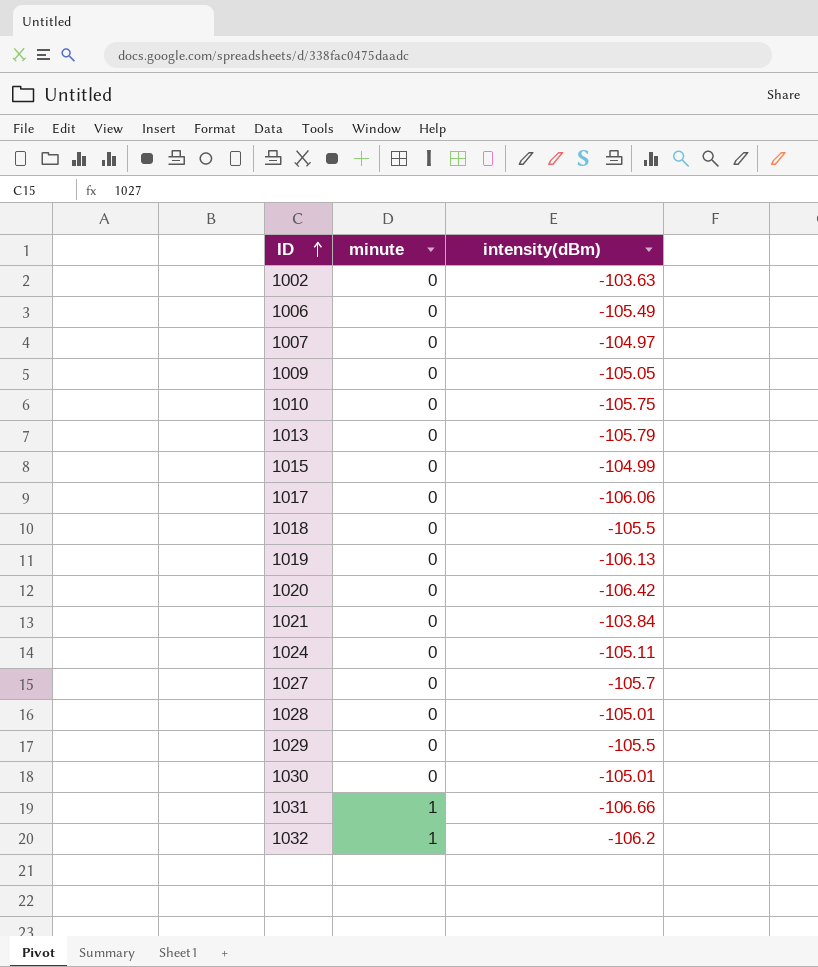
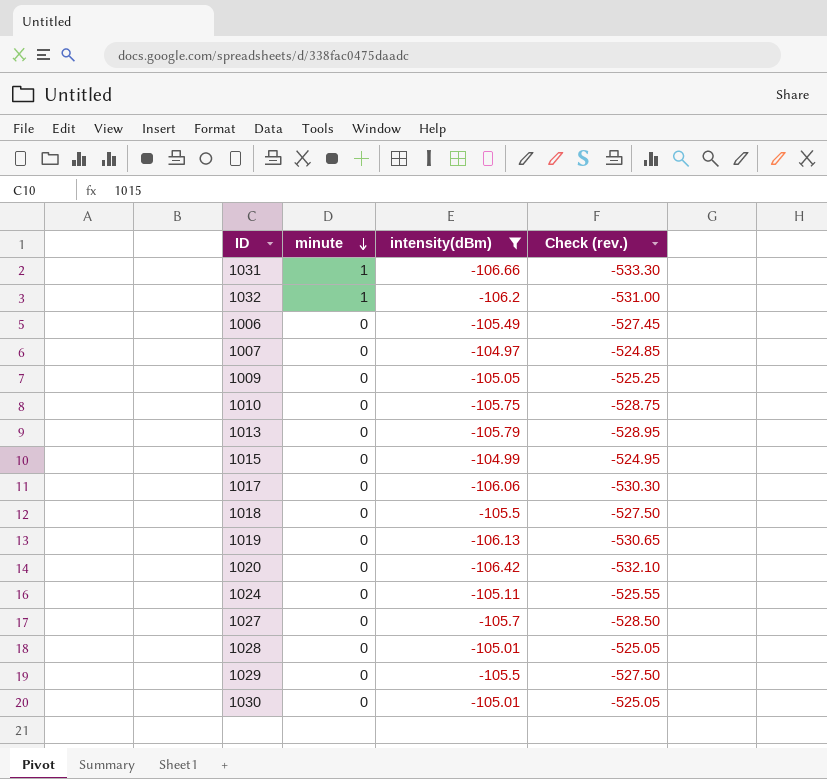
filter: none -> intensity(dBm) <= -104.97
row order: ID ascending -> minute descending
column Check (rev.) | formula: none -> [intensity(dBm)] * 5

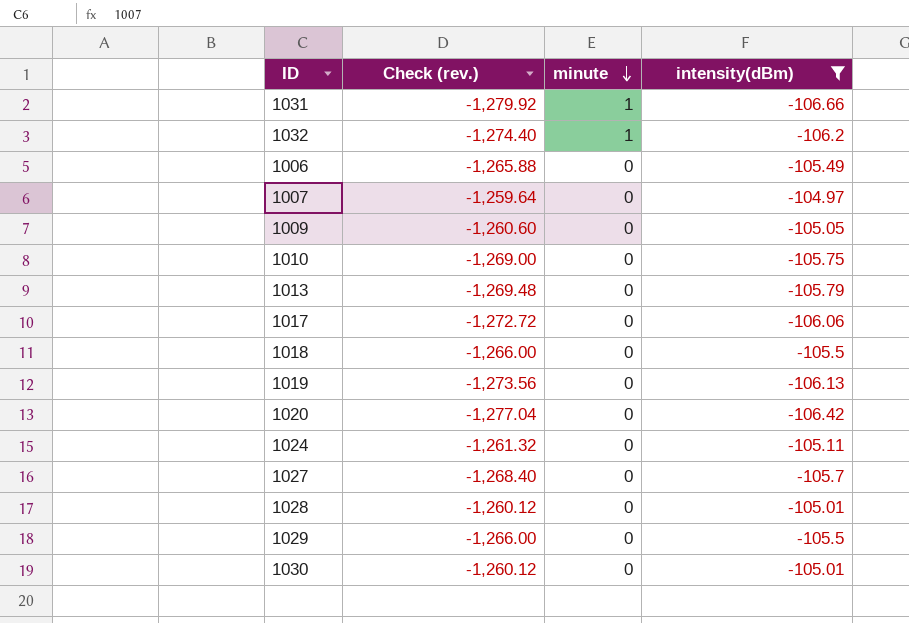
column Check (rev.) | formula: [intensity(dBm)] * 5 -> [intensity(dBm)] * 12
column Check (rev.) | position: 4 -> 2
row 1015: 0 | -104.99 | -524.95 -> none

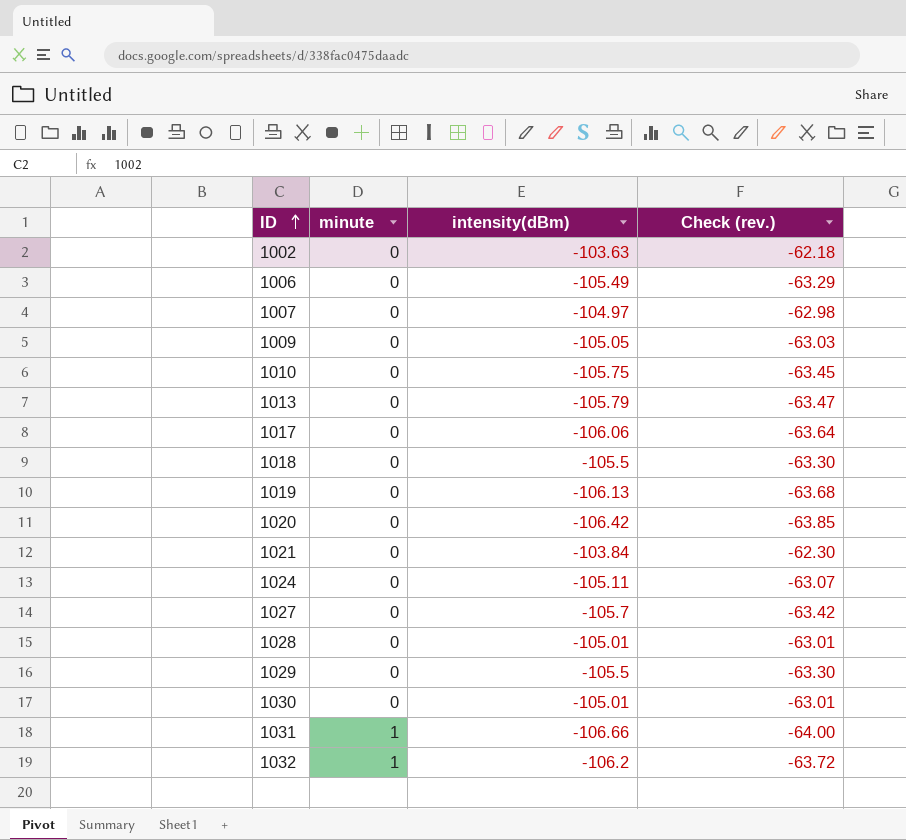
filter: intensity(dBm) <= -104.97 -> none
row order: minute descending -> ID ascending
column Check (rev.) | formula: [intensity(dBm)] * 12 -> [intensity(dBm)] * 0.6
column Check (rev.) | position: 2 -> 4

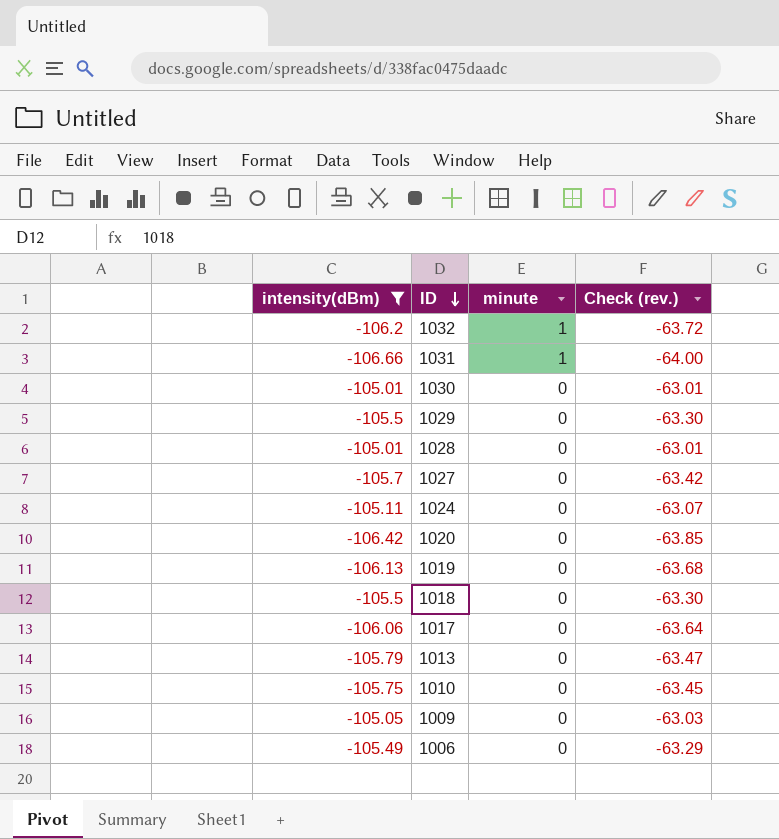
filter: none -> intensity(dBm) <= -105.01
row order: ID ascending -> ID descending
column intensity(dBm) | position: 3 -> 1

